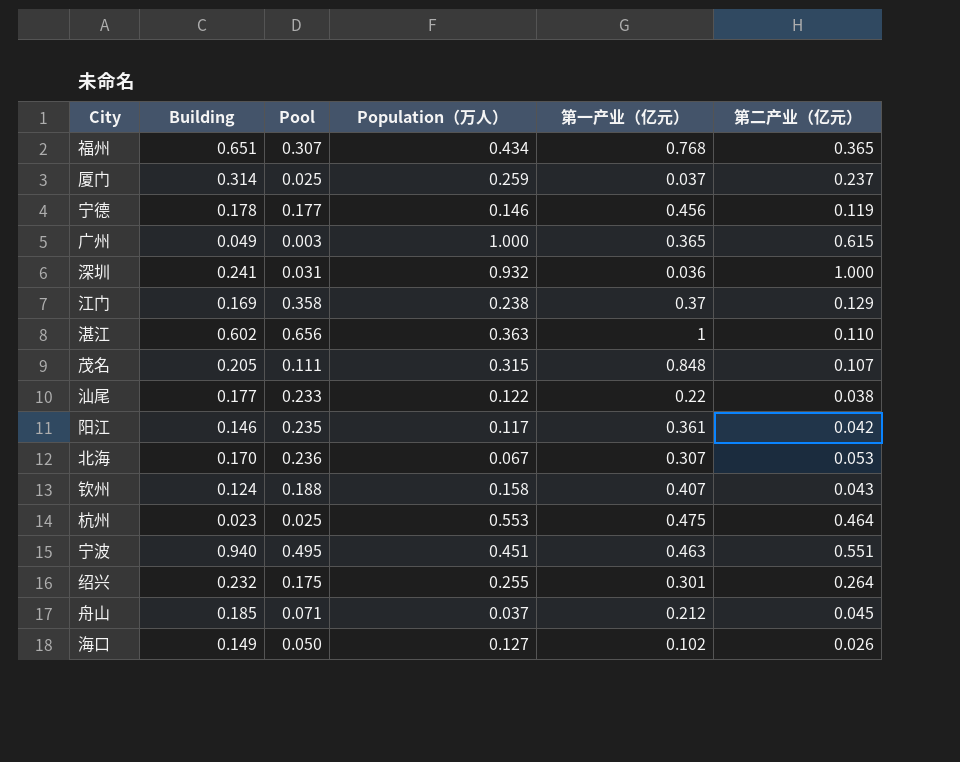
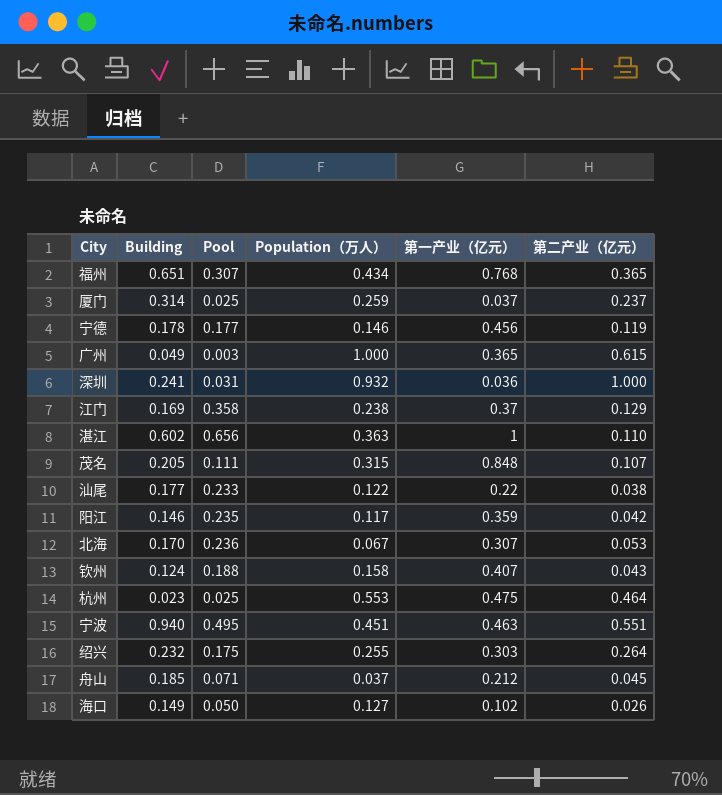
阳江 | 第一产业（亿元）: 0.361 -> 0.359
绍兴 | 第一产业（亿元）: 0.301 -> 0.303

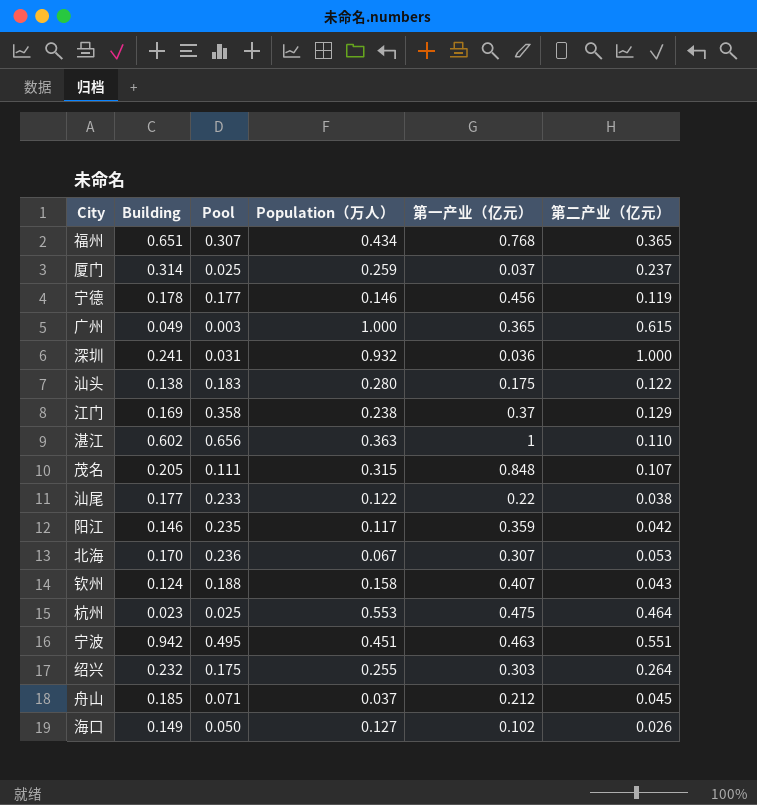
row 汕头: none -> 0.138 | 0.183 | 0.280 | 0.175 | 0.122
宁波 | Building: 0.940 -> 0.942

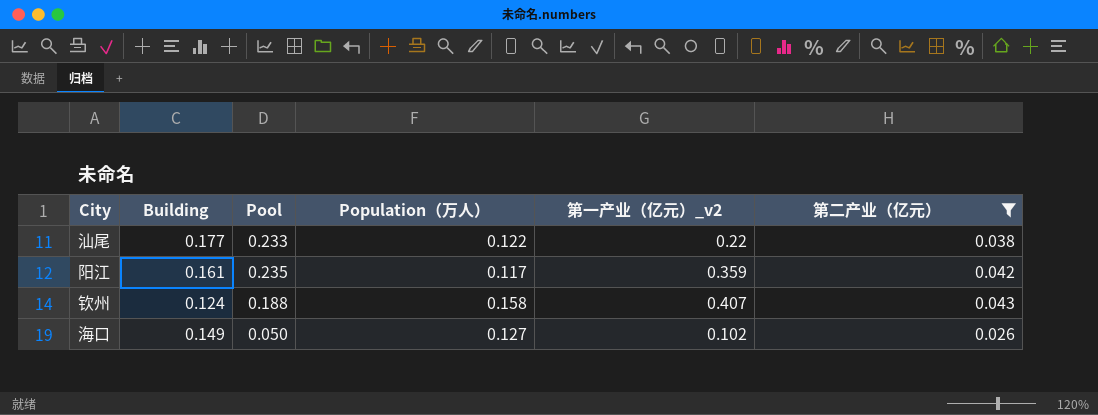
filter: none -> 第二产业（亿元） <= 0.043
column name: 第一产业（亿元） -> 第一产业（亿元）_v2
阳江 | Building: 0.146 -> 0.161

